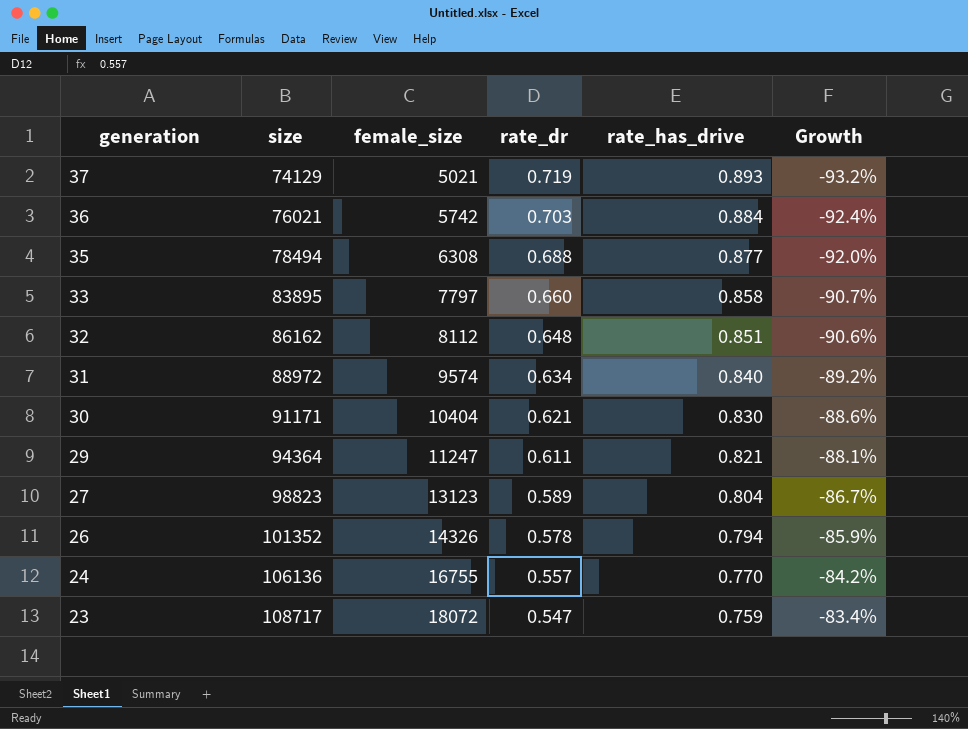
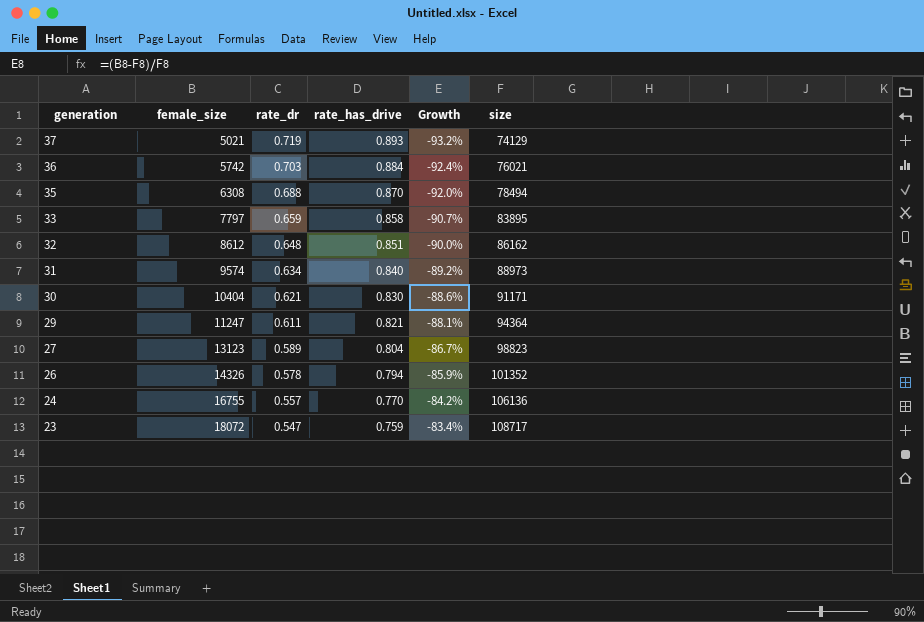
column size | position: 2 -> 6
35 | rate_has_drive: 0.877 -> 0.870
33 | rate_dr: 0.660 -> 0.659
32 | female_size: 8112 -> 8612
32 | Growth: -90.6% -> -90.0%
31 | size: 88972 -> 88973

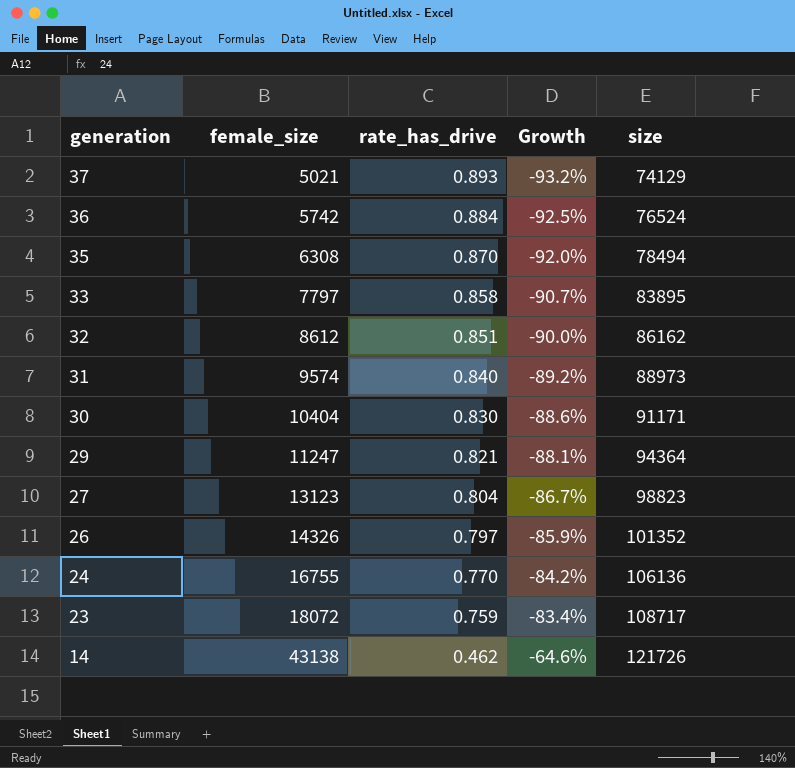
column rate_dr | position: 3 -> none
36 | Growth: -92.4% -> -92.5%
36 | size: 76021 -> 76524
26 | rate_has_drive: 0.794 -> 0.797
row 14: none -> 43138 | 0.462 | -64.6% | 121726

